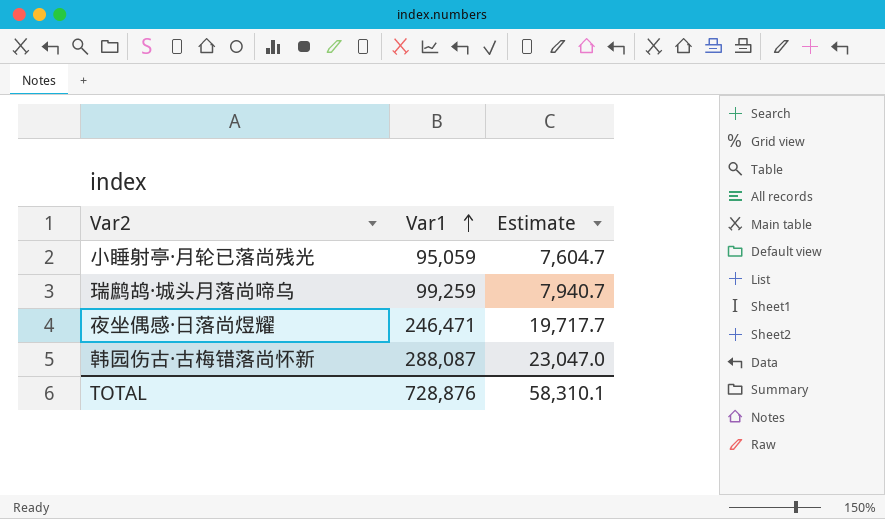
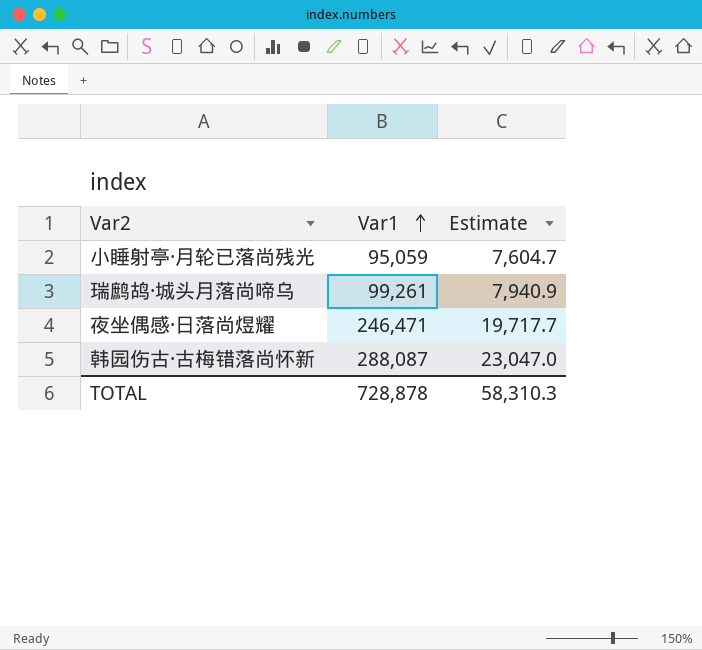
瑞鹧鸪·城头月落尚啼乌 | Var1: 99,259 -> 99,261
瑞鹧鸪·城头月落尚啼乌 | Estimate: 7,940.7 -> 7,940.9
TOTAL | Var1: 728,876 -> 728,878
TOTAL | Estimate: 58,310.1 -> 58,310.3

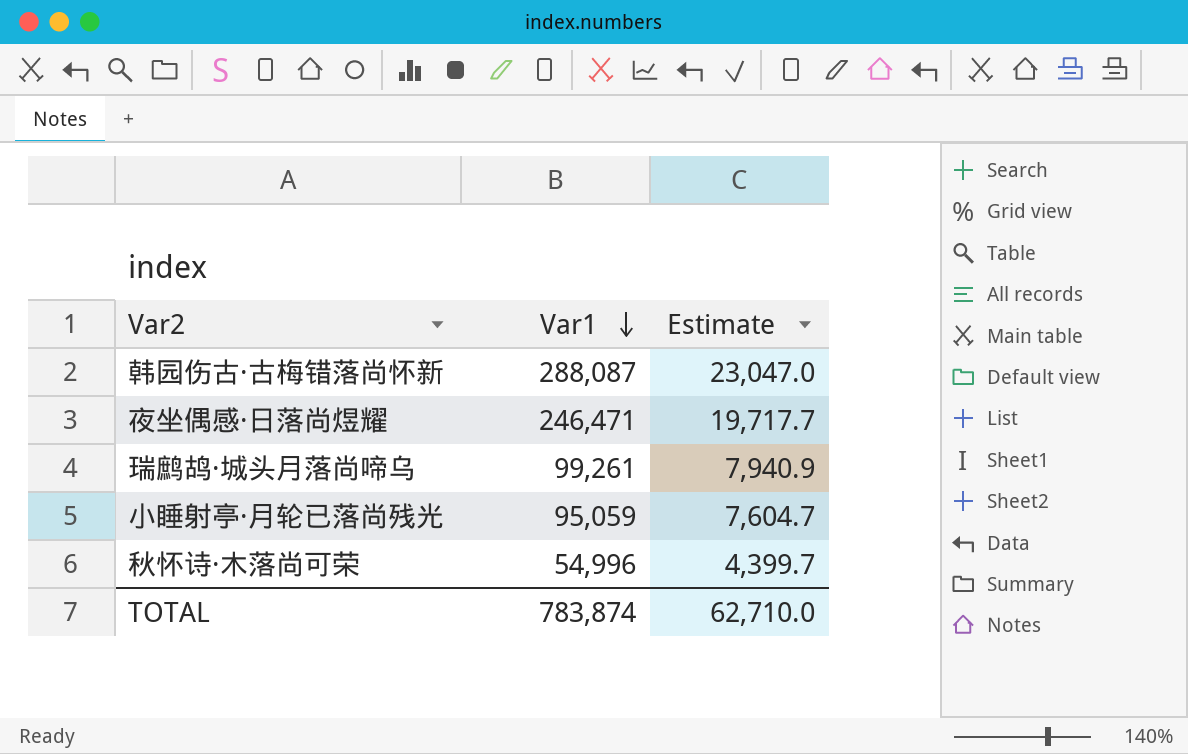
row order: Var1 ascending -> Var1 descending
row 秋怀诗·木落尚可荣: none -> 54,996 | 4,399.7
TOTAL | Var1: 728,878 -> 783,874
TOTAL | Estimate: 58,310.3 -> 62,710.0

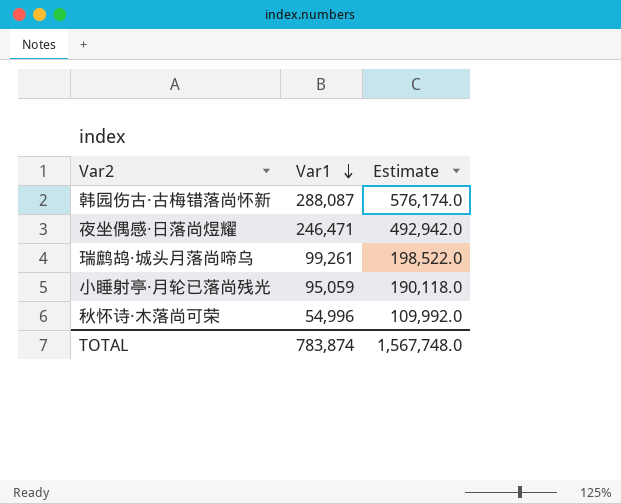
column Estimate | formula: [Var1] * 0.08 -> [Var1] * 2
TOTAL | Estimate: 62,710.0 -> 1,567,748.0

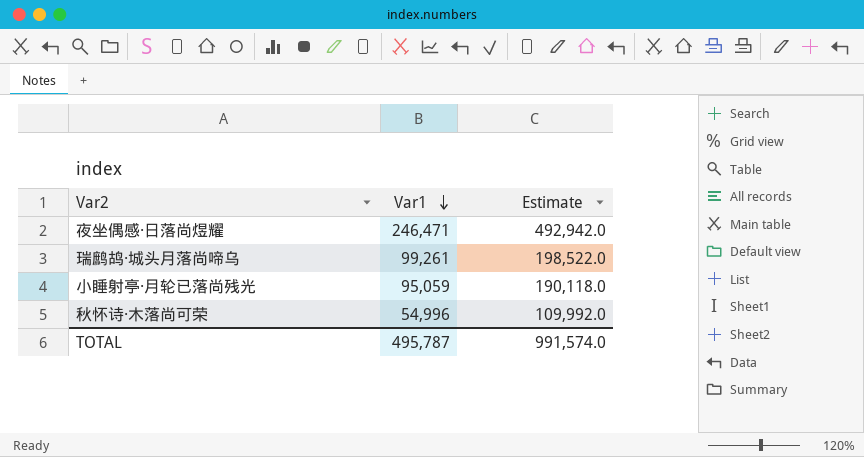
row 韩园伤古·古梅错落尚怀新: 288,087 | 576,174.0 -> none
TOTAL | Var1: 783,874 -> 495,787
TOTAL | Estimate: 1,567,748.0 -> 991,574.0

